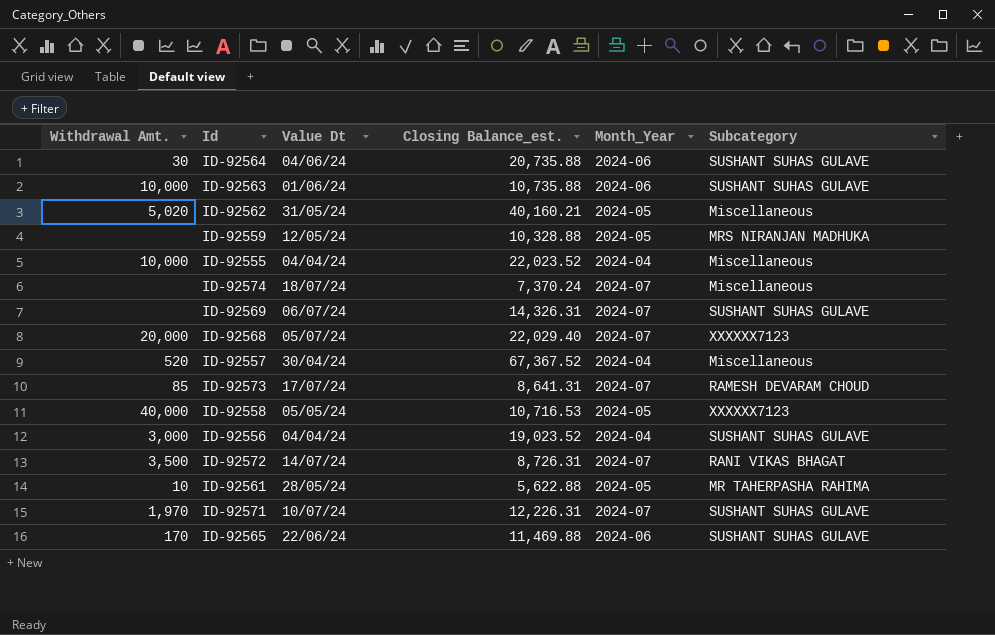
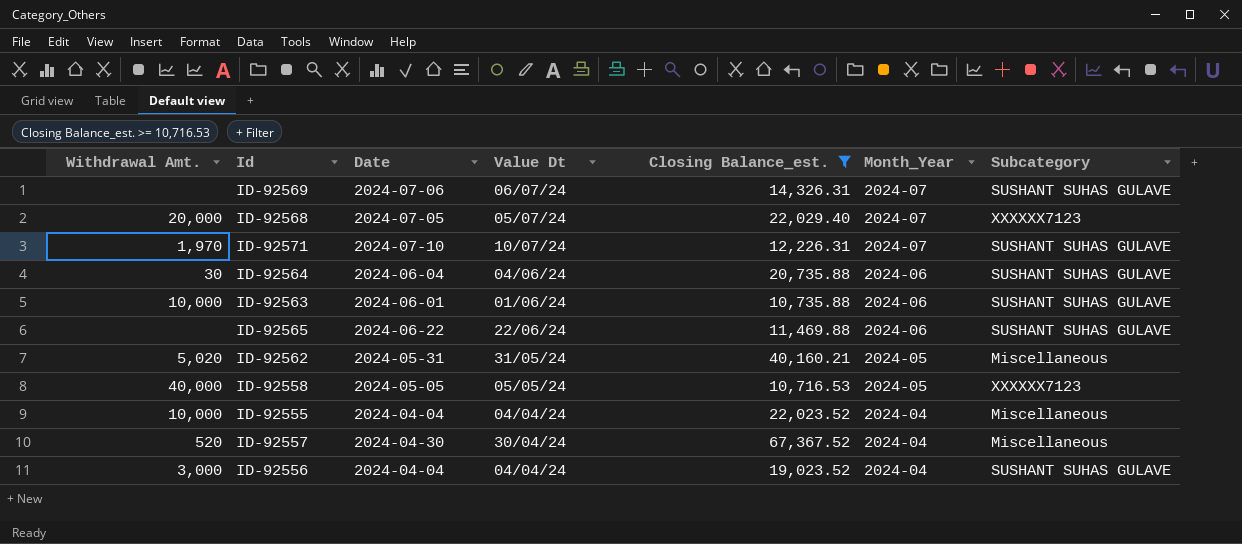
filter: none -> Closing Balance_est. >= 10,716.53
row order: none -> Month_Year descending
column Date | position: none -> 3
ID-92565 | Withdrawal Amt.: 170 -> none

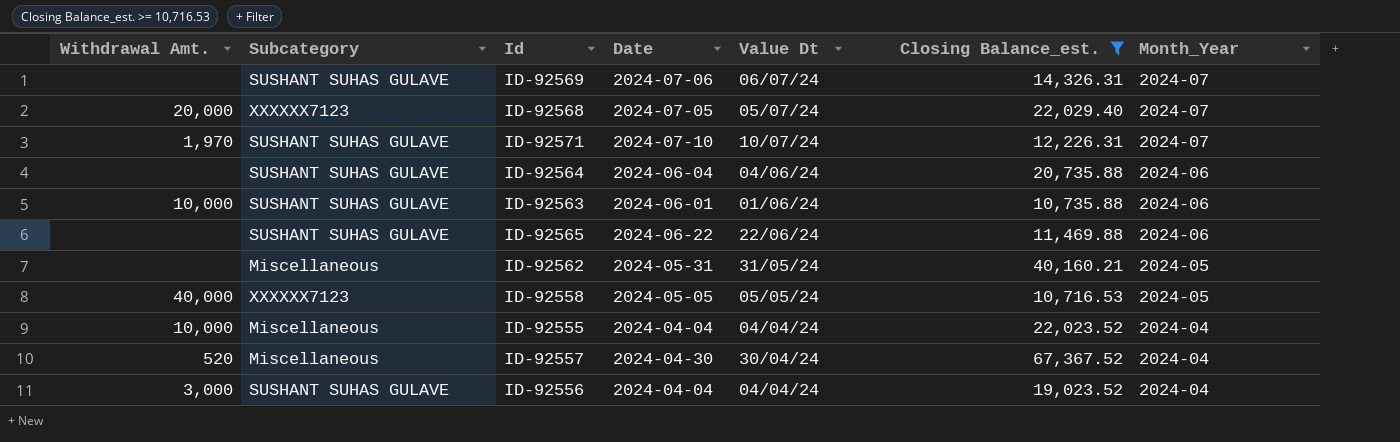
column Subcategory | position: 7 -> 2
ID-92564 | Withdrawal Amt.: 30 -> none
ID-92562 | Withdrawal Amt.: 5,020 -> none

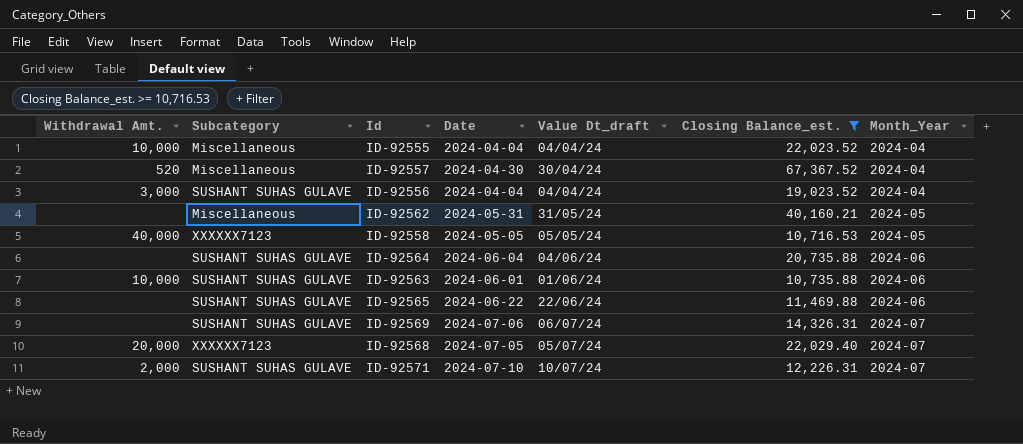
row order: Month_Year descending -> Month_Year ascending
column name: Value Dt -> Value Dt_draft
ID-92571 | Withdrawal Amt.: 1,970 -> 2,000

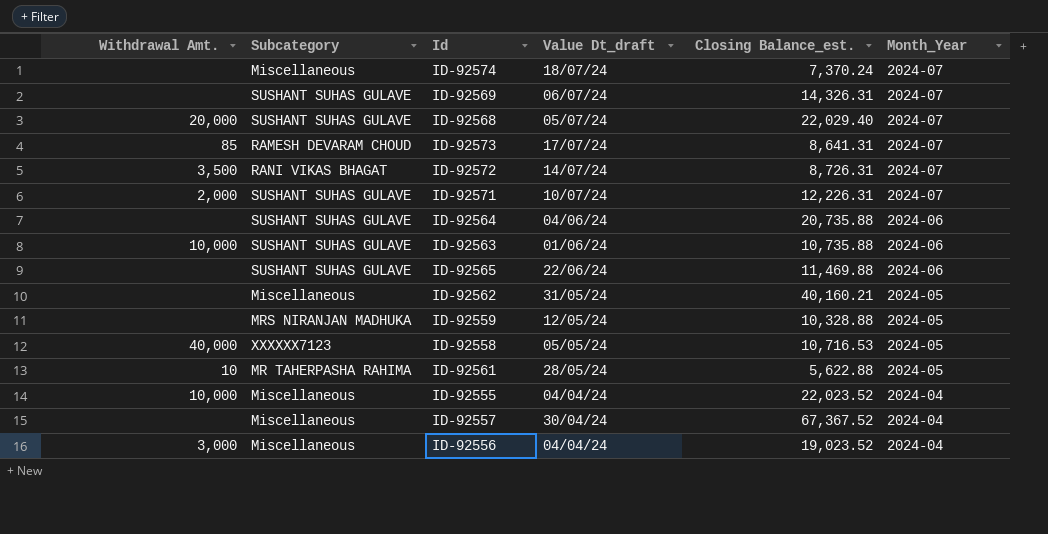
filter: Closing Balance_est. >= 10,716.53 -> none
row order: Month_Year ascending -> Month_Year descending
column Date | position: 4 -> none
ID-92568 | Subcategory: XXXXXX7123 -> SUSHANT SUHAS GULAVE
ID-92557 | Withdrawal Amt.: 520 -> none
ID-92556 | Subcategory: SUSHANT SUHAS GULAVE -> Miscellaneous

